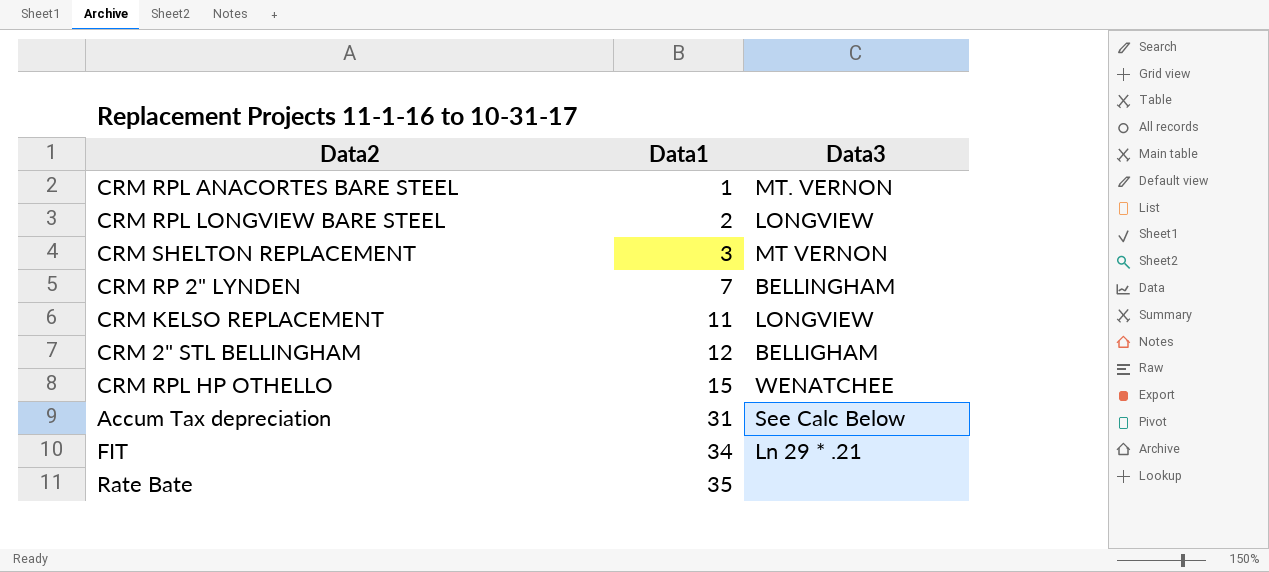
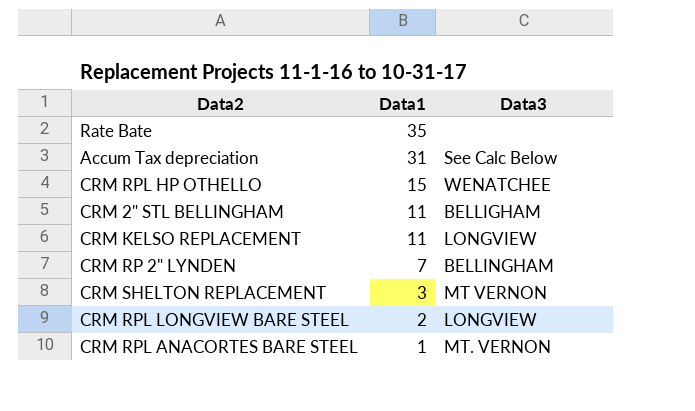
row order: Data1 ascending -> Data1 descending
row FIT: 34 | Ln 29 * .21 -> none
CRM 2" STL BELLINGHAM | Data1: 12 -> 11

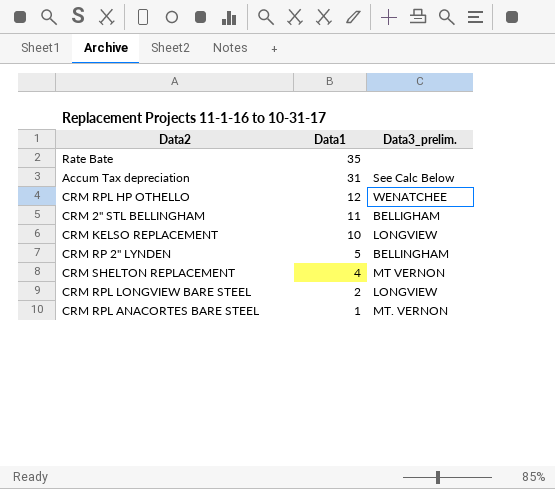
column name: Data3 -> Data3_prelim.
CRM RPL HP OTHELLO | Data1: 15 -> 12
CRM KELSO REPLACEMENT | Data1: 11 -> 10
CRM RP 2" LYNDEN | Data1: 7 -> 5
CRM SHELTON REPLACEMENT | Data1: 3 -> 4

